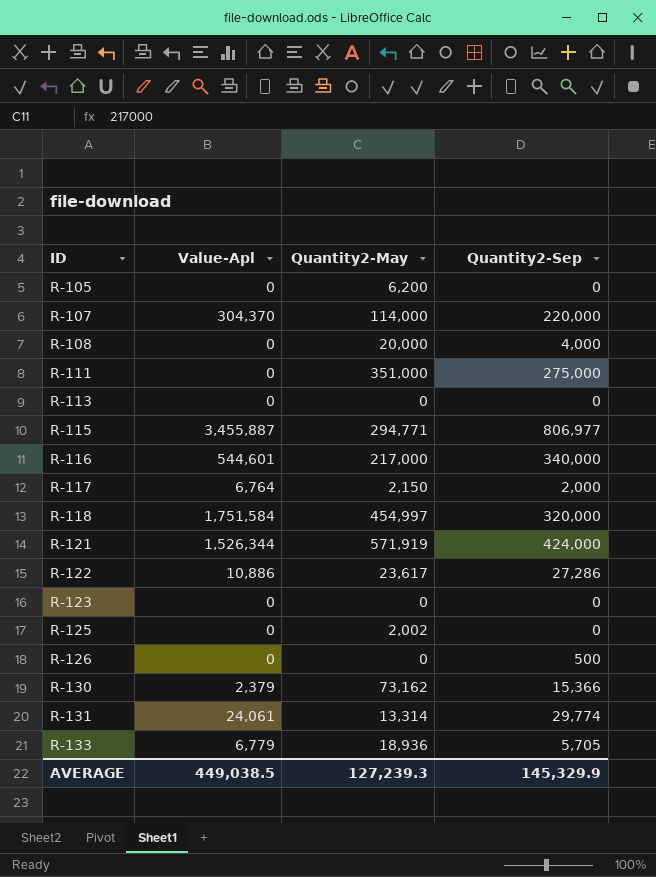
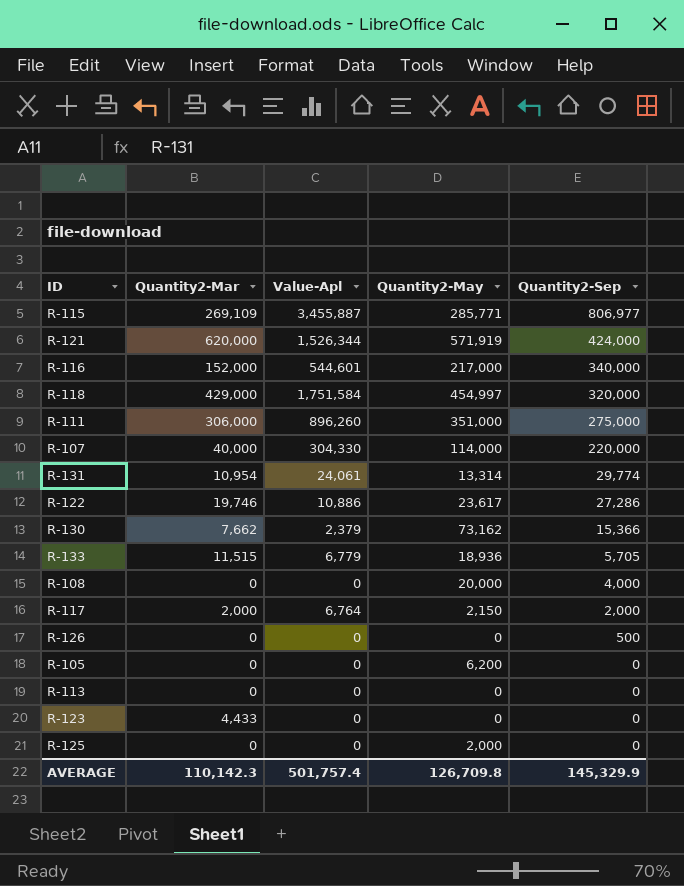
row order: ID ascending -> Quantity2-Sep descending
column Quantity2-Mar | position: none -> 2
R-115 | Quantity2-May: 294,771 -> 285,771
R-111 | Value-Apl: 0 -> 896,260
R-107 | Value-Apl: 304,370 -> 304,330
R-125 | Quantity2-May: 2,002 -> 2,000
AVERAGE | Value-Apl: 449,038.5 -> 501,757.4
AVERAGE | Quantity2-May: 127,239.3 -> 126,709.8

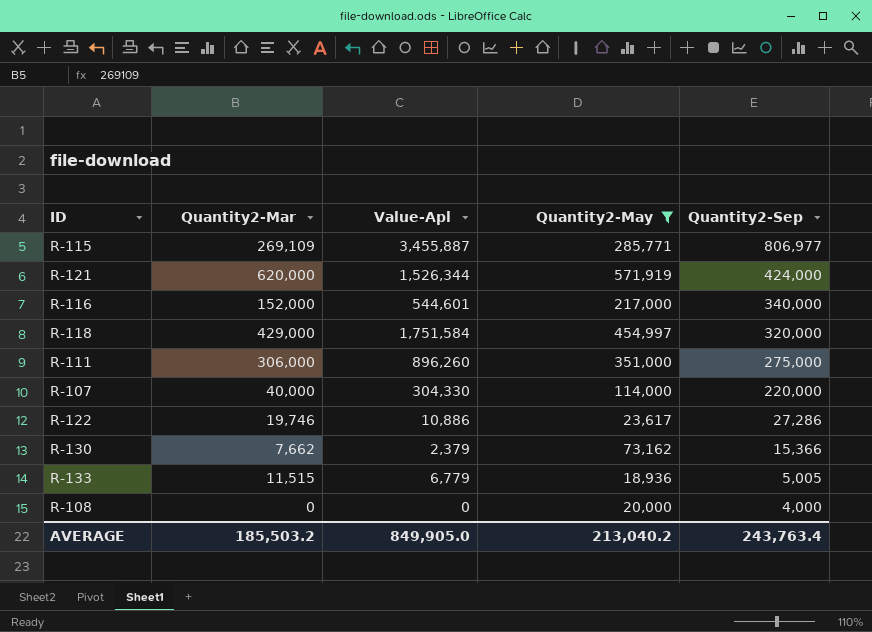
filter: none -> Quantity2-May >= 18,936
R-133 | Quantity2-Sep: 5,705 -> 5,005
AVERAGE | Quantity2-Mar: 110,142.3 -> 185,503.2
AVERAGE | Value-Apl: 501,757.4 -> 849,905.0
AVERAGE | Quantity2-May: 126,709.8 -> 213,040.2
AVERAGE | Quantity2-Sep: 145,329.9 -> 243,763.4

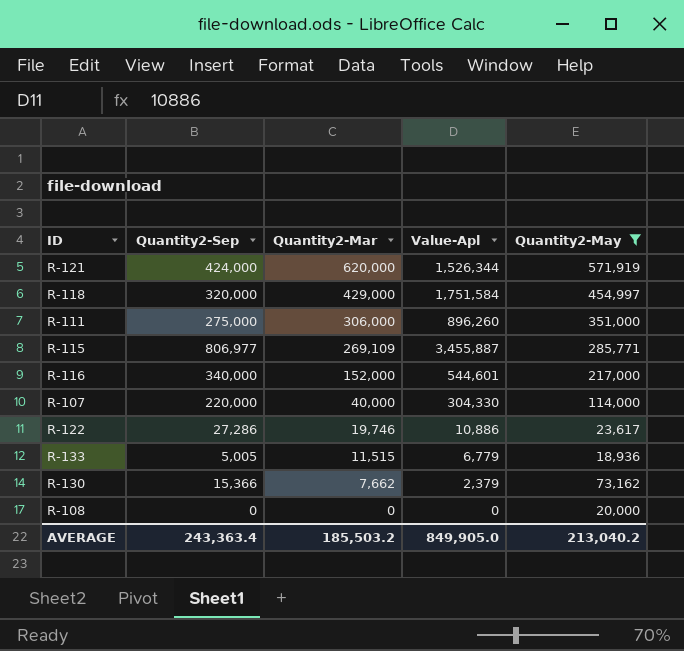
row order: Quantity2-Sep descending -> Quantity2-Mar descending
column Quantity2-Sep | position: 5 -> 2
R-108 | Quantity2-Sep: 4,000 -> 0
AVERAGE | Quantity2-Sep: 243,763.4 -> 243,363.4

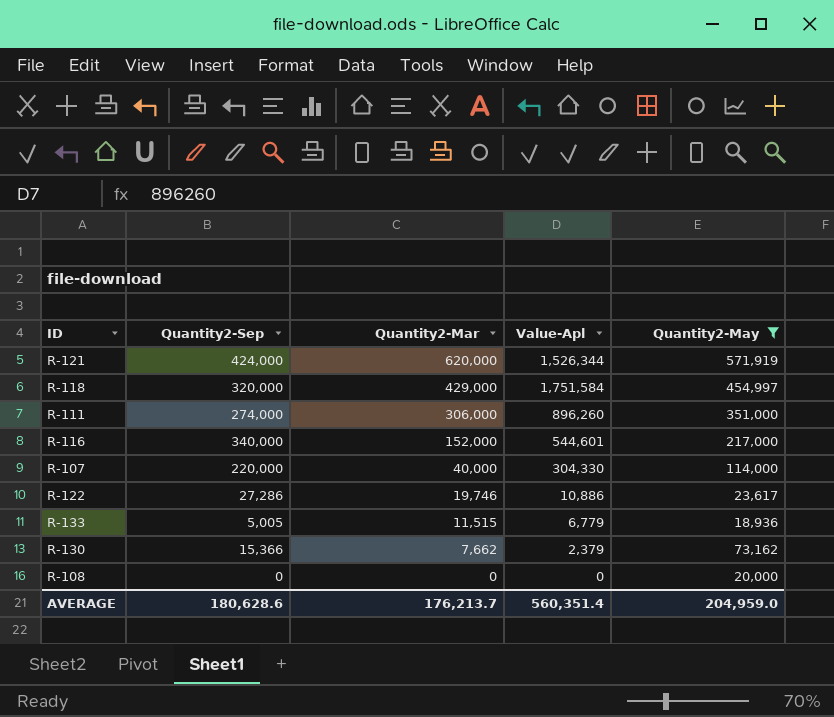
row R-115: 806,977 | 269,109 | 3,455,887 | 285,771 -> none
R-111 | Quantity2-Sep: 275,000 -> 274,000
AVERAGE | Quantity2-Sep: 243,363.4 -> 180,628.6
AVERAGE | Quantity2-Mar: 185,503.2 -> 176,213.7
AVERAGE | Value-Apl: 849,905.0 -> 560,351.4
AVERAGE | Quantity2-May: 213,040.2 -> 204,959.0

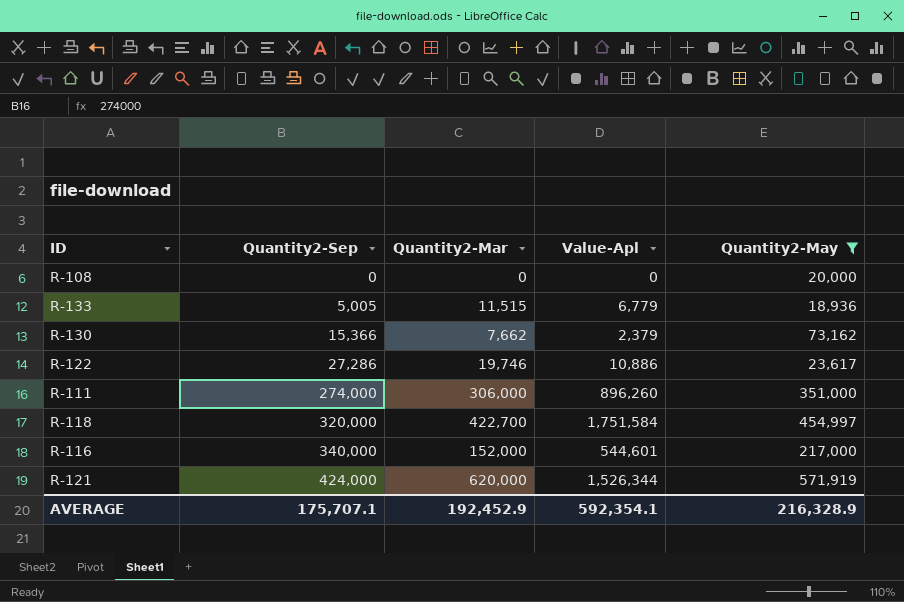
row order: Quantity2-Mar descending -> Quantity2-Sep ascending
row R-107: 220,000 | 40,000 | 304,330 | 114,000 -> none
R-118 | Quantity2-Mar: 429,000 -> 422,700
AVERAGE | Quantity2-Sep: 180,628.6 -> 175,707.1
AVERAGE | Quantity2-Mar: 176,213.7 -> 192,452.9
AVERAGE | Value-Apl: 560,351.4 -> 592,354.1
AVERAGE | Quantity2-May: 204,959.0 -> 216,328.9

